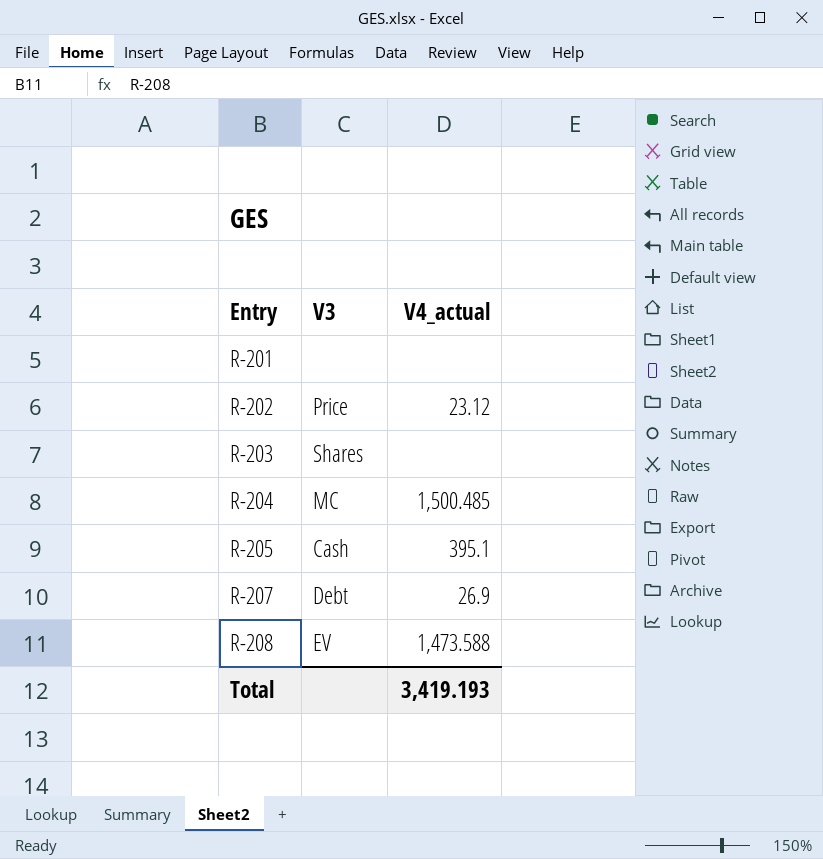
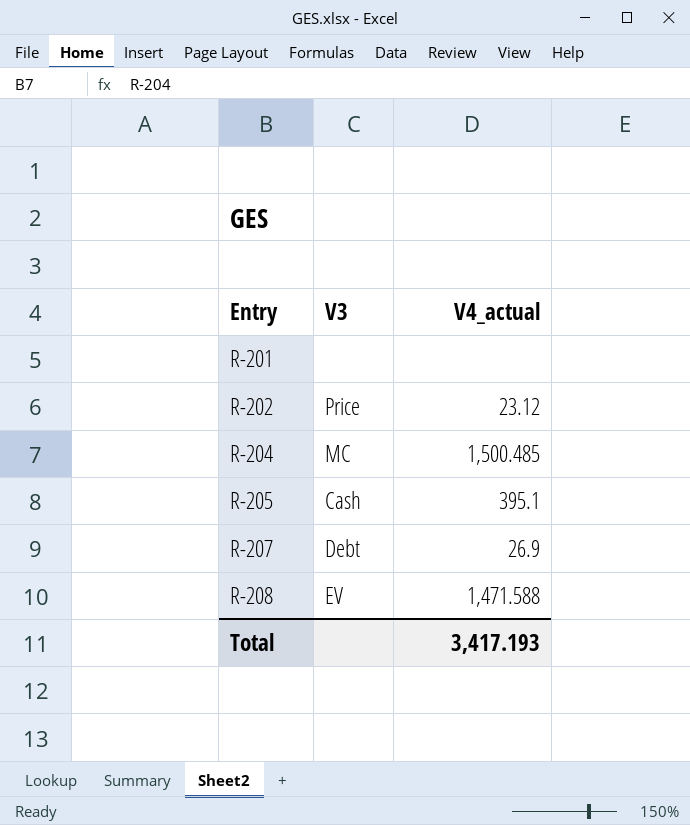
row R-203: Shares | none -> none
R-208 | V4_actual: 1,473.588 -> 1,471.588
Total | V4_actual: 3,419.193 -> 3,417.193

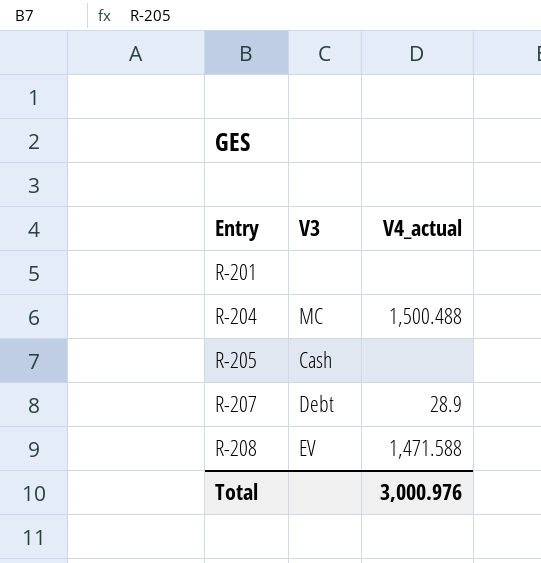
row R-202: Price | 23.12 -> none
R-204 | V4_actual: 1,500.485 -> 1,500.488
R-205 | V4_actual: 395.1 -> none
R-207 | V4_actual: 26.9 -> 28.9
Total | V4_actual: 3,417.193 -> 3,000.976

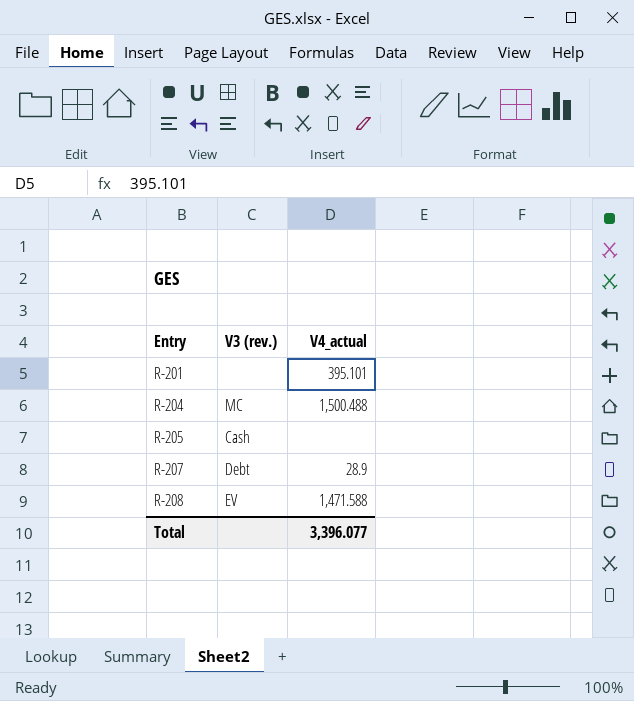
column name: V3 -> V3 (rev.)
R-201 | V4_actual: none -> 395.101
Total | V4_actual: 3,000.976 -> 3,396.077

